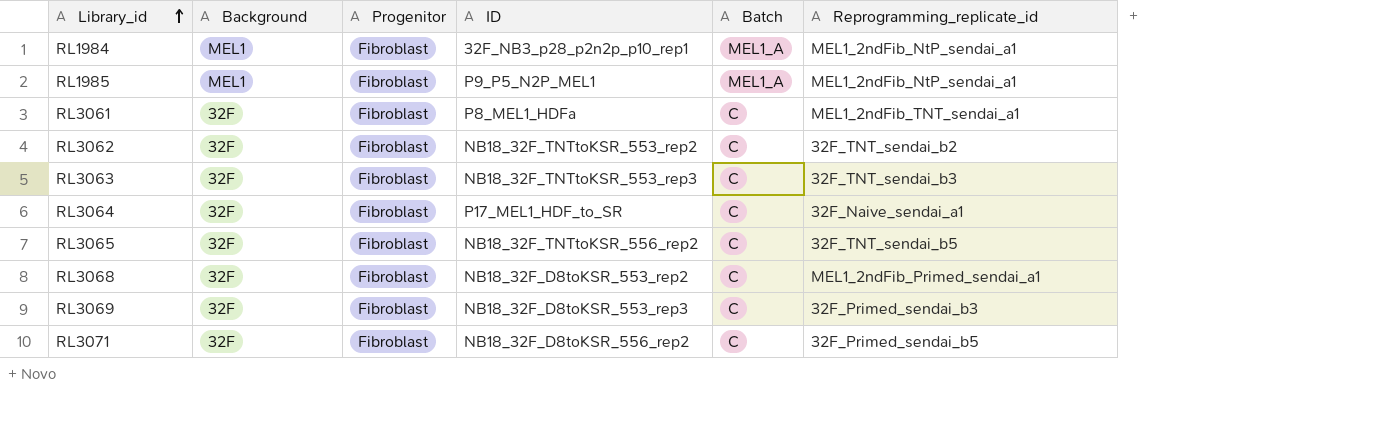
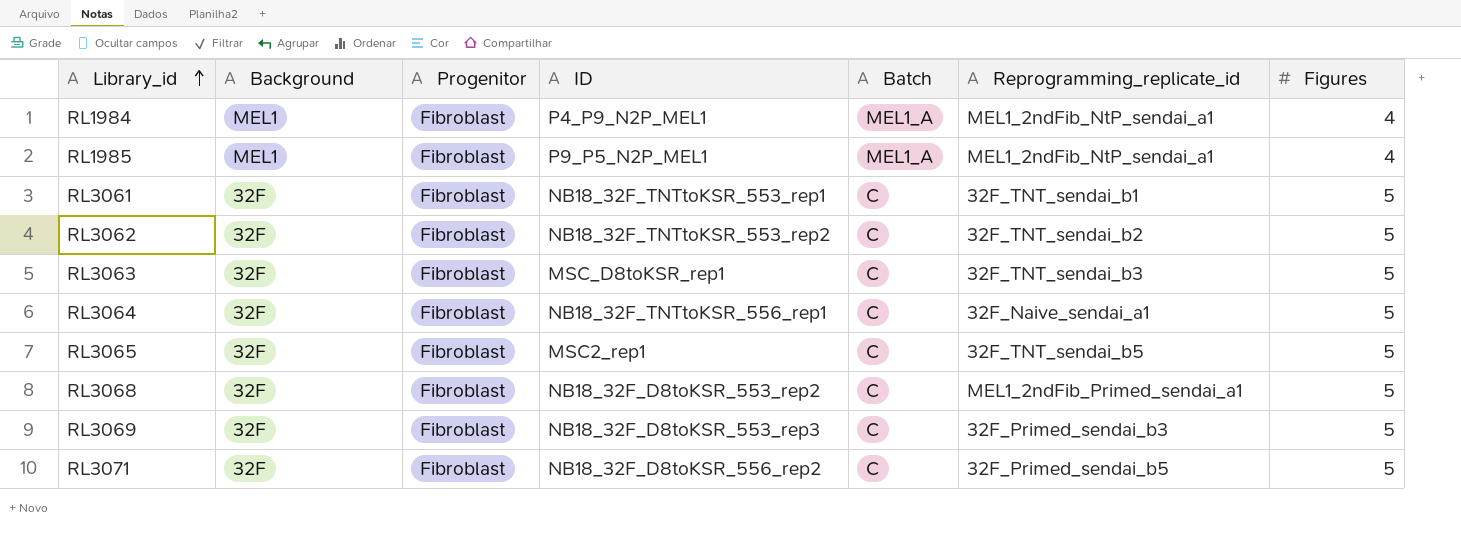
column Figures | position: none -> 7
RL1984 | ID: 32F_NB3_p28_p2n2p_p10_rep1 -> P4_P9_N2P_MEL1
RL3061 | ID: P8_MEL1_HDFa -> NB18_32F_TNTtoKSR_553_rep1
RL3061 | Reprogramming_replicate_id: MEL1_2ndFib_TNT_sendai_a1 -> 32F_TNT_sendai_b1
RL3063 | ID: NB18_32F_TNTtoKSR_553_rep3 -> MSC_D8toKSR_rep1
RL3064 | ID: P17_MEL1_HDF_to_SR -> NB18_32F_TNTtoKSR_556_rep1
RL3065 | ID: NB18_32F_TNTtoKSR_556_rep2 -> MSC2_rep1

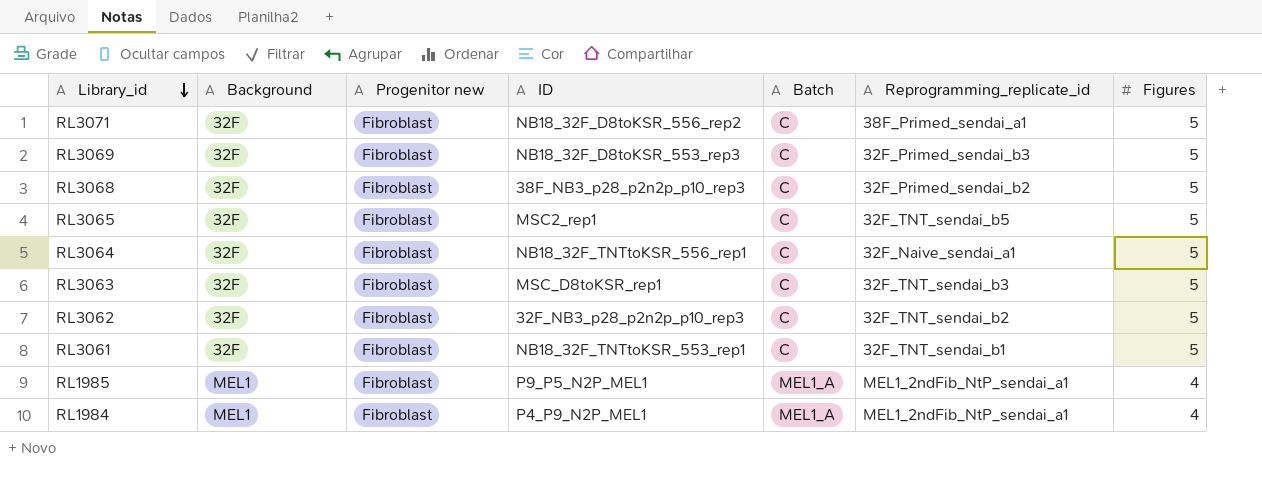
row order: Library_id ascending -> Library_id descending
column name: Progenitor -> Progenitor new
RL3071 | Reprogramming_replicate_id: 32F_Primed_sendai_b5 -> 38F_Primed_sendai_a1
RL3068 | ID: NB18_32F_D8toKSR_553_rep2 -> 38F_NB3_p28_p2n2p_p10_rep3
RL3068 | Reprogramming_replicate_id: MEL1_2ndFib_Primed_sendai_a1 -> 32F_Primed_sendai_b2
RL3062 | ID: NB18_32F_TNTtoKSR_553_rep2 -> 32F_NB3_p28_p2n2p_p10_rep3

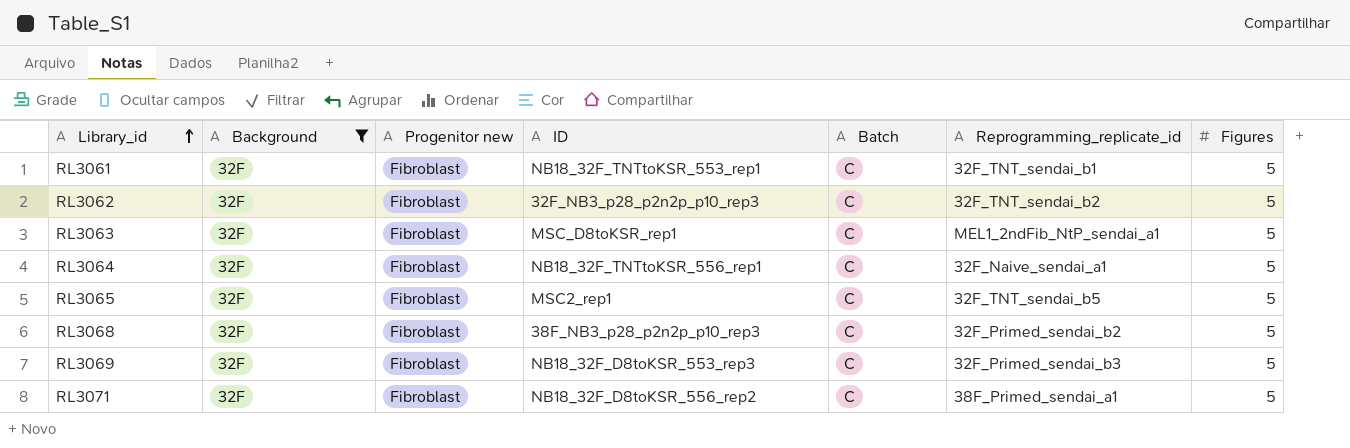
filter: none -> Background = 32F
row order: Library_id descending -> Library_id ascending
RL3063 | Reprogramming_replicate_id: 32F_TNT_sendai_b3 -> MEL1_2ndFib_NtP_sendai_a1

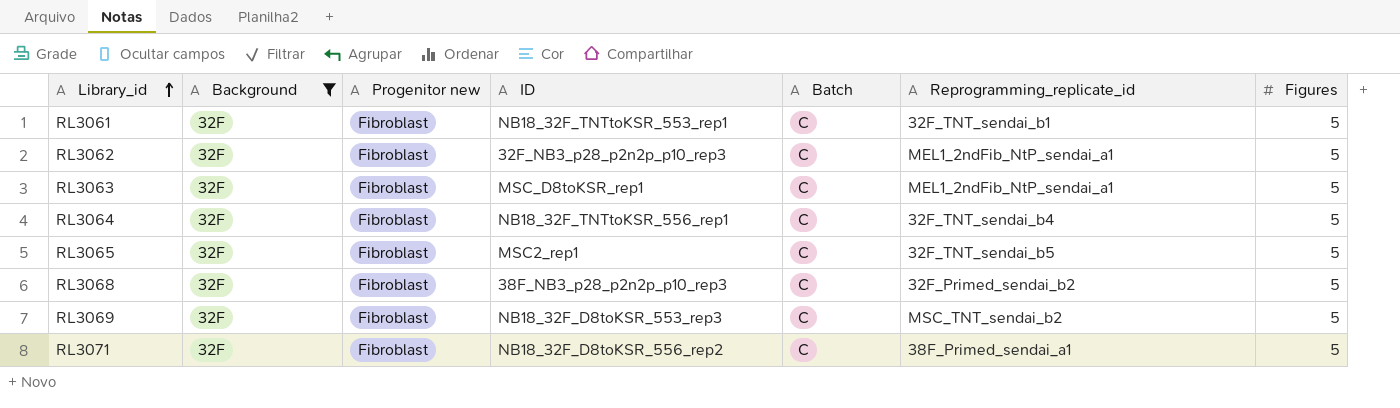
RL3062 | Reprogramming_replicate_id: 32F_TNT_sendai_b2 -> MEL1_2ndFib_NtP_sendai_a1
RL3064 | Reprogramming_replicate_id: 32F_Naive_sendai_a1 -> 32F_TNT_sendai_b4
RL3069 | Reprogramming_replicate_id: 32F_Primed_sendai_b3 -> MSC_TNT_sendai_b2

